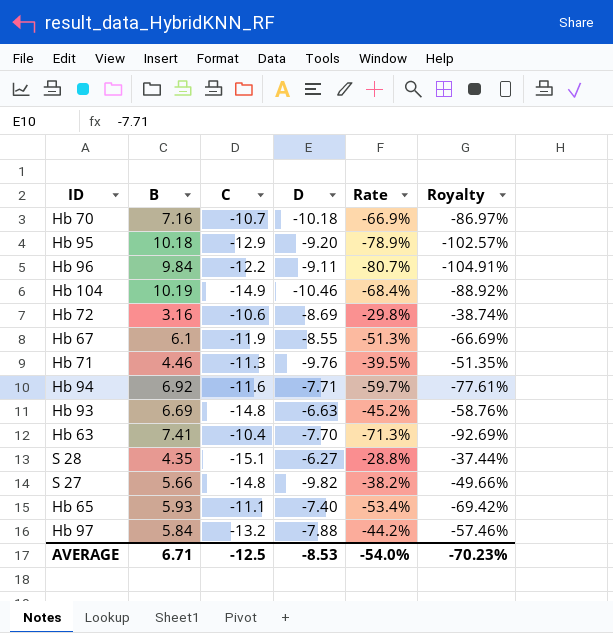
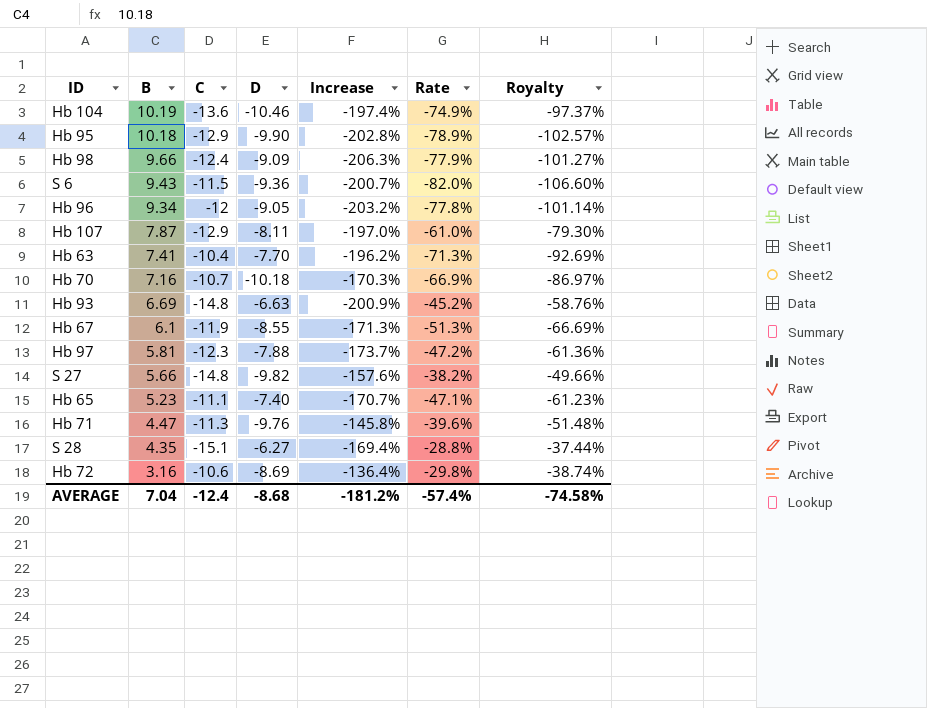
row order: none -> B descending
column Increase | formula: none -> ([B] - [D]) / [D]
row Hb 94: 6.92 | -11.6 | -7.71 | -59.7% | -77.61% -> none
Hb 104 | C: -14.9 -> -13.6
Hb 104 | Rate: -68.4% -> -74.9%
Hb 104 | Royalty: -88.92% -> -97.37%
Hb 95 | D: -9.20 -> -9.90
row Hb 98: none -> 9.66 | -12.4 | -9.09 | -206.3% | -77.9% | -101.27%
row S 6: none -> 9.43 | -11.5 | -9.36 | -200.7% | -82.0% | -106.60%
Hb 96 | B: 9.84 -> 9.34
Hb 96 | C: -12.2 -> -12
Hb 96 | D: -9.11 -> -9.05
Hb 96 | Rate: -80.7% -> -77.8%
Hb 96 | Royalty: -104.91% -> -101.14%
row Hb 107: none -> 7.87 | -12.9 | -8.11 | -197.0% | -61.0% | -79.30%
Hb 97 | B: 5.84 -> 5.81
Hb 97 | C: -13.2 -> -12.3
Hb 97 | Rate: -44.2% -> -47.2%
Hb 97 | Royalty: -57.46% -> -61.36%
Hb 65 | B: 5.93 -> 5.23
Hb 65 | Rate: -53.4% -> -47.1%
Hb 65 | Royalty: -69.42% -> -61.23%
Hb 71 | B: 4.46 -> 4.47
Hb 71 | Rate: -39.5% -> -39.6%
Hb 71 | Royalty: -51.35% -> -51.48%
AVERAGE | B: 6.71 -> 7.04
AVERAGE | C: -12.5 -> -12.4
AVERAGE | D: -8.53 -> -8.68
AVERAGE | Rate: -54.0% -> -57.4%
AVERAGE | Royalty: -70.23% -> -74.58%

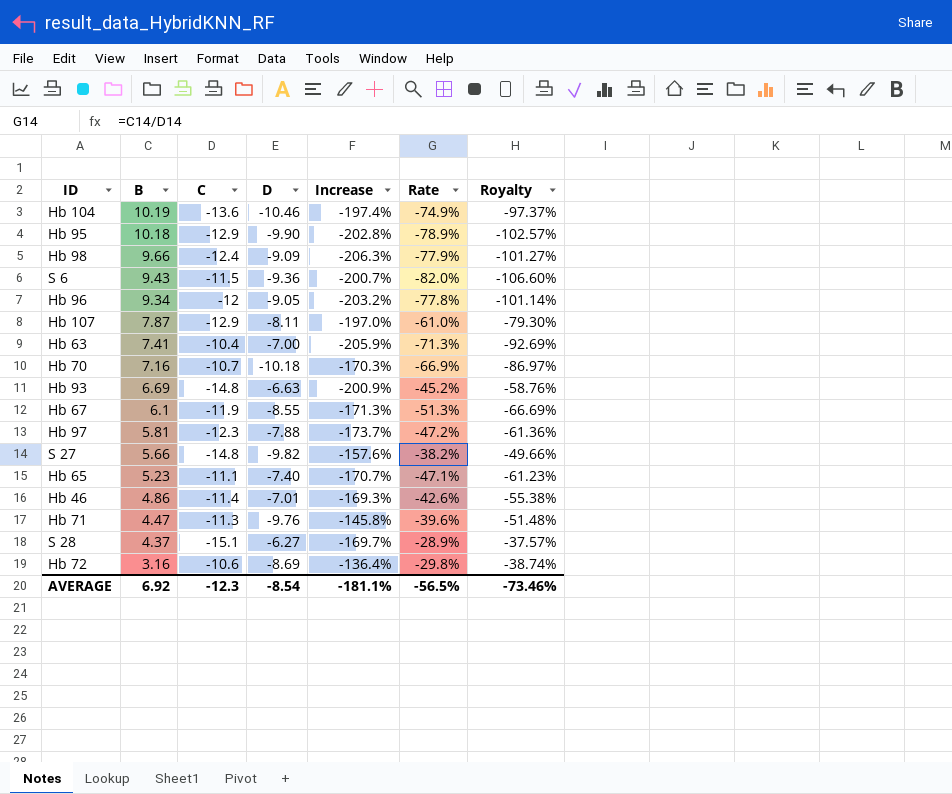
Hb 63 | D: -7.70 -> -7.00
Hb 63 | Increase: -196.2% -> -205.9%
row Hb 46: none -> 4.86 | -11.4 | -7.01 | -169.3% | -42.6% | -55.38%
S 28 | B: 4.35 -> 4.37
S 28 | Increase: -169.4% -> -169.7%
S 28 | Rate: -28.8% -> -28.9%
S 28 | Royalty: -37.44% -> -37.57%
AVERAGE | B: 7.04 -> 6.92
AVERAGE | C: -12.4 -> -12.3
AVERAGE | D: -8.68 -> -8.54
AVERAGE | Increase: -181.2% -> -181.1%
AVERAGE | Rate: -57.4% -> -56.5%
AVERAGE | Royalty: -74.58% -> -73.46%

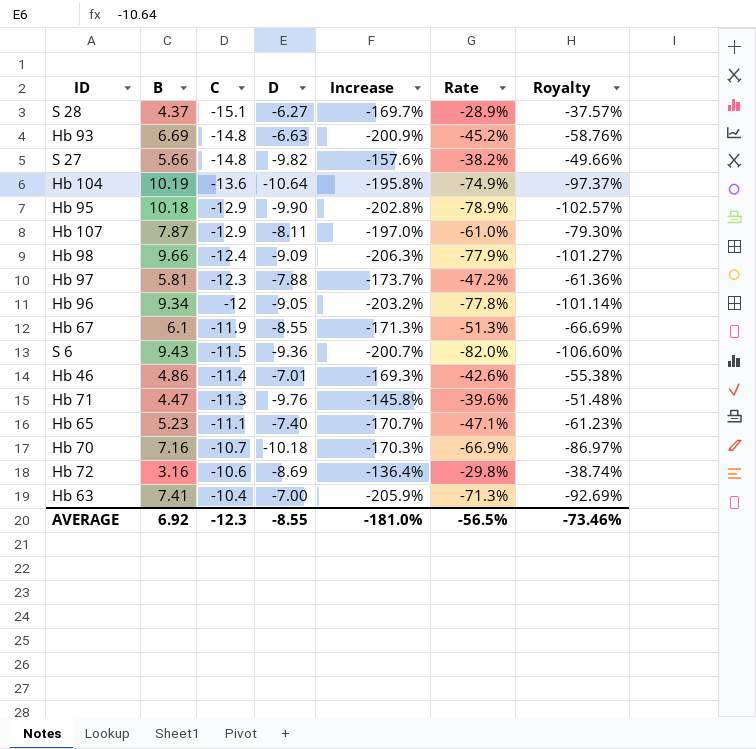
row order: B descending -> C ascending
Hb 104 | D: -10.46 -> -10.64
Hb 104 | Increase: -197.4% -> -195.8%
AVERAGE | D: -8.54 -> -8.55
AVERAGE | Increase: -181.1% -> -181.0%

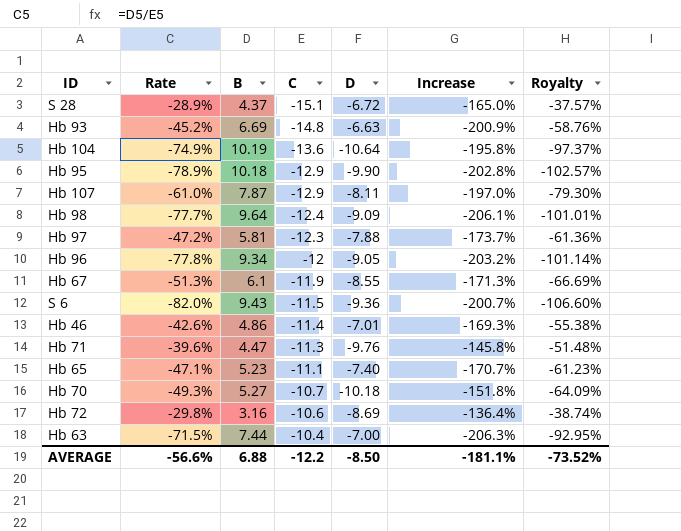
column Rate | position: 6 -> 2
row S 27: 5.66 | -14.8 | -9.82 | -157.6% | -38.2% | -49.66% -> none
S 28 | D: -6.27 -> -6.72
S 28 | Increase: -169.7% -> -165.0%
Hb 98 | Rate: -77.9% -> -77.7%
Hb 98 | B: 9.66 -> 9.64
Hb 98 | Increase: -206.3% -> -206.1%
Hb 98 | Royalty: -101.27% -> -101.01%
Hb 70 | Rate: -66.9% -> -49.3%
Hb 70 | B: 7.16 -> 5.27
Hb 70 | Increase: -170.3% -> -151.8%
Hb 70 | Royalty: -86.97% -> -64.09%
Hb 63 | Rate: -71.3% -> -71.5%
Hb 63 | B: 7.41 -> 7.44
Hb 63 | Increase: -205.9% -> -206.3%
Hb 63 | Royalty: -92.69% -> -92.95%
AVERAGE | Rate: -56.5% -> -56.6%
AVERAGE | B: 6.92 -> 6.88
AVERAGE | C: -12.3 -> -12.2
AVERAGE | D: -8.55 -> -8.50
AVERAGE | Increase: -181.0% -> -181.1%
AVERAGE | Royalty: -73.46% -> -73.52%

